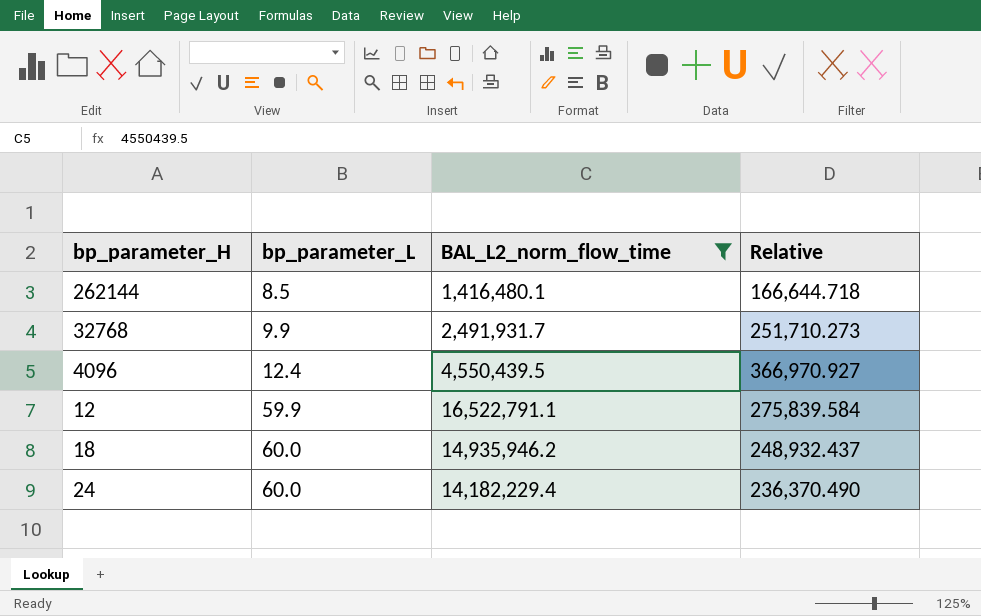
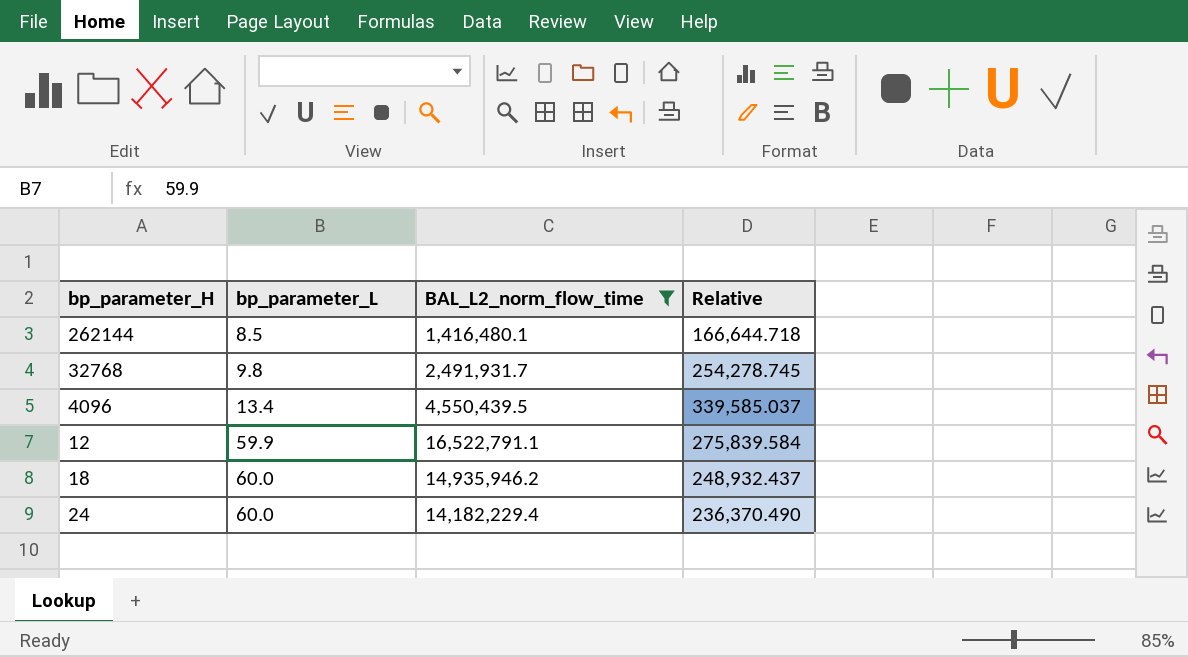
32768 | bp_parameter_L: 9.9 -> 9.8
32768 | Relative: 251,710.273 -> 254,278.745
4096 | bp_parameter_L: 12.4 -> 13.4
4096 | Relative: 366,970.927 -> 339,585.037

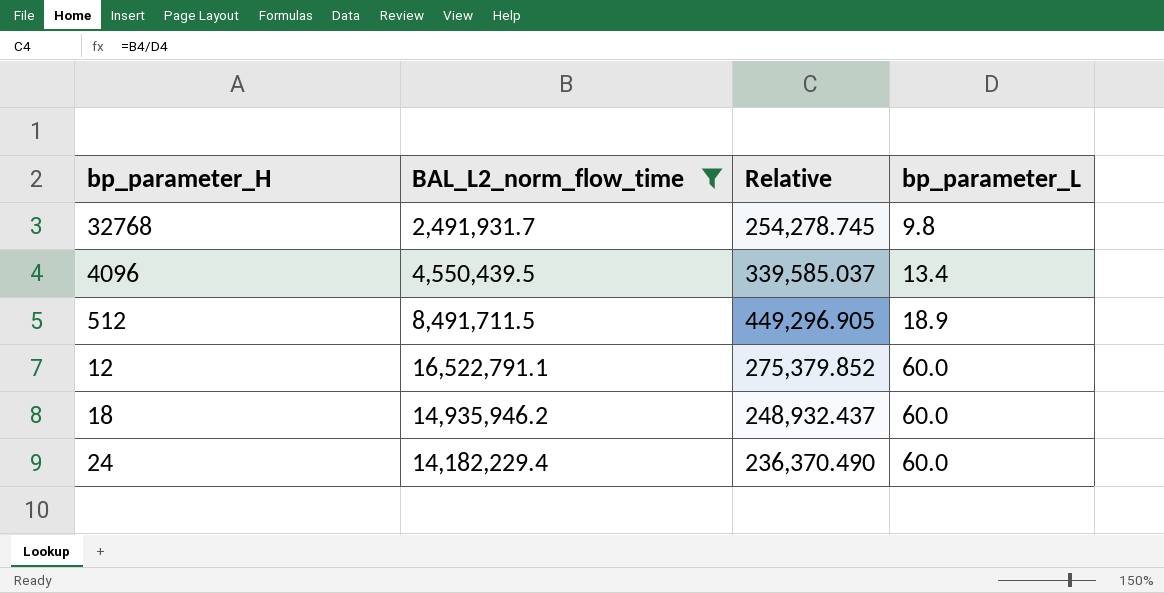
column bp_parameter_L | position: 2 -> 4
row 262144: 8.5 | 1,416,480.1 | 166,644.718 -> none
row 512: none -> 8,491,711.5 | 449,296.905 | 18.9
12 | Relative: 275,839.584 -> 275,379.852
12 | bp_parameter_L: 59.9 -> 60.0

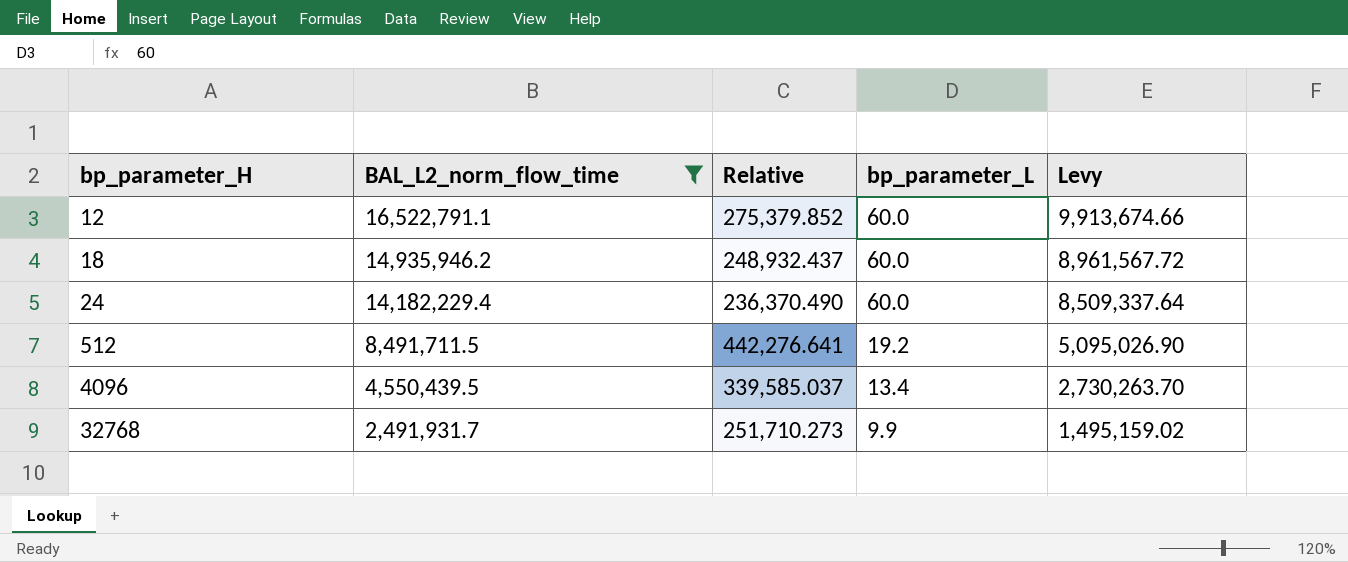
row order: bp_parameter_L ascending -> bp_parameter_H ascending
column Levy | formula: none -> [BAL_L2_norm_flow_time] * 0.6
512 | Relative: 449,296.905 -> 442,276.641
512 | bp_parameter_L: 18.9 -> 19.2
32768 | Relative: 254,278.745 -> 251,710.273
32768 | bp_parameter_L: 9.8 -> 9.9

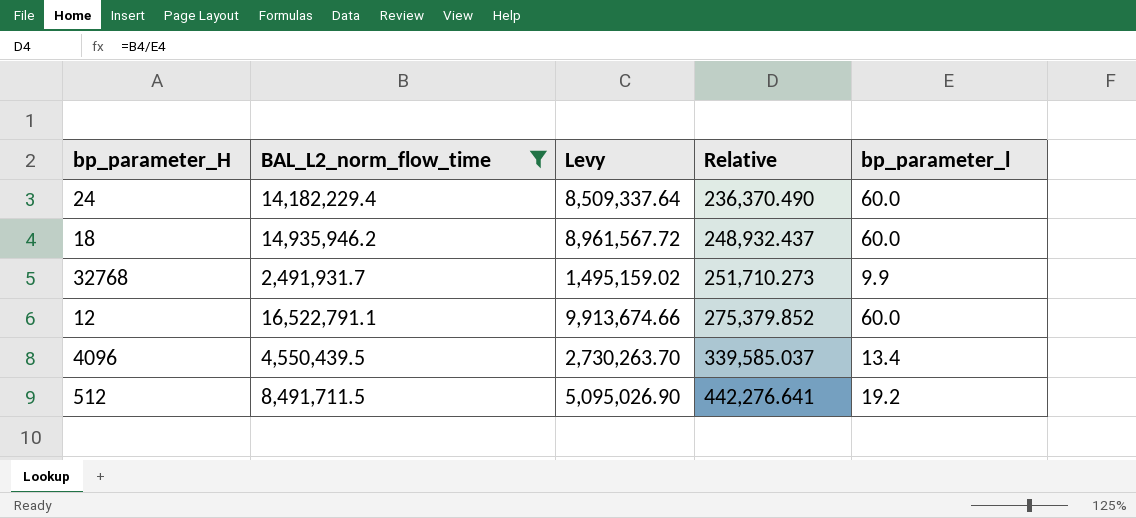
row order: bp_parameter_H ascending -> Relative ascending
column Levy | position: 5 -> 3
column name: bp_parameter_L -> bp_parameter_l

